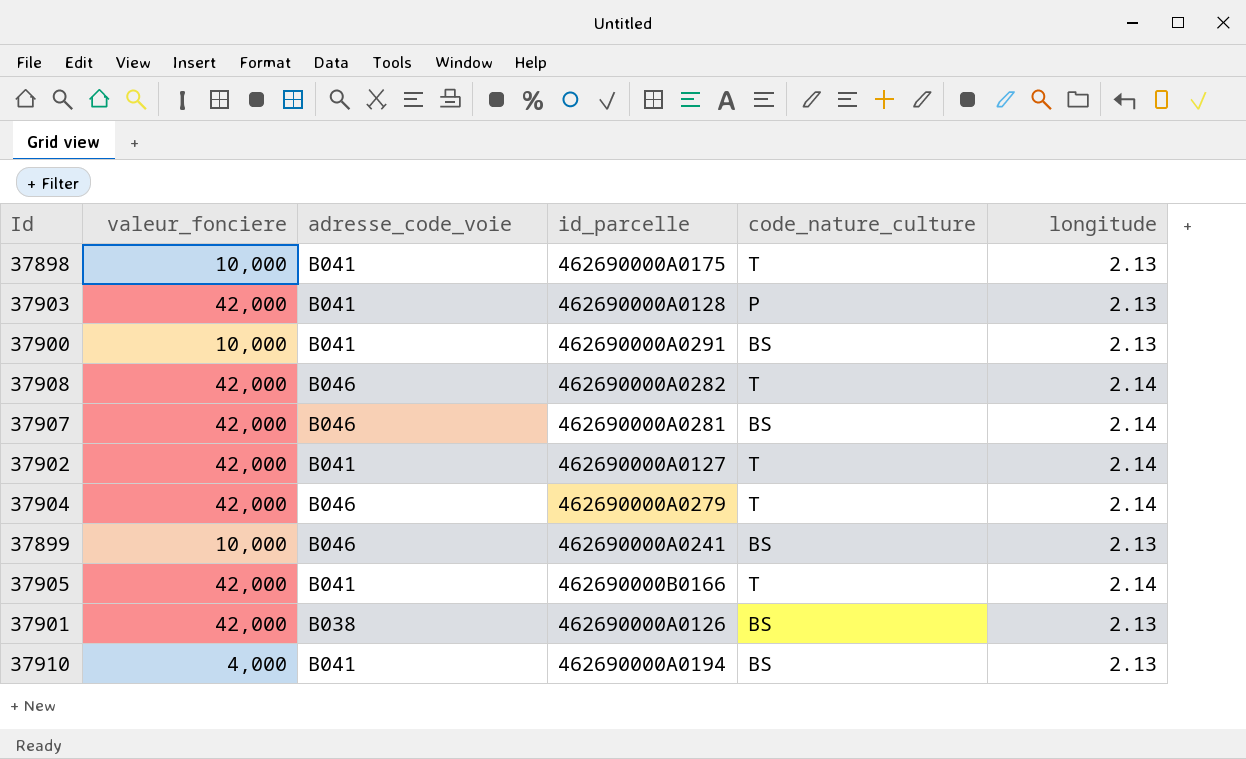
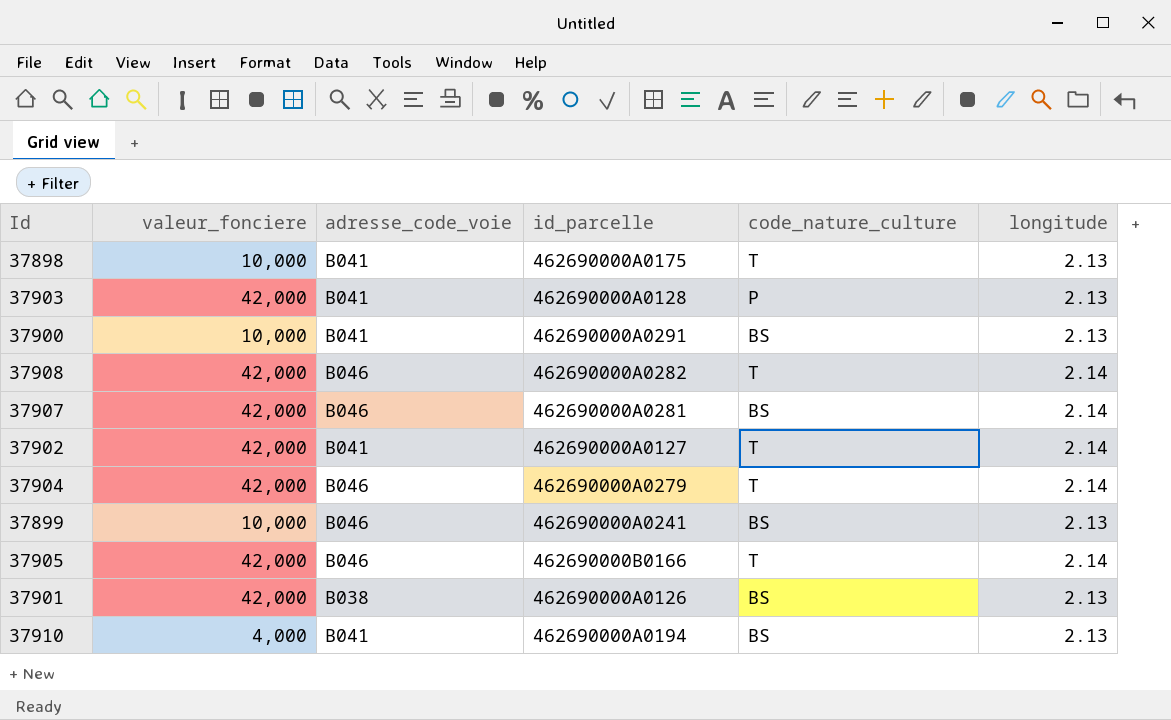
37905 | adresse_code_voie: B041 -> B046

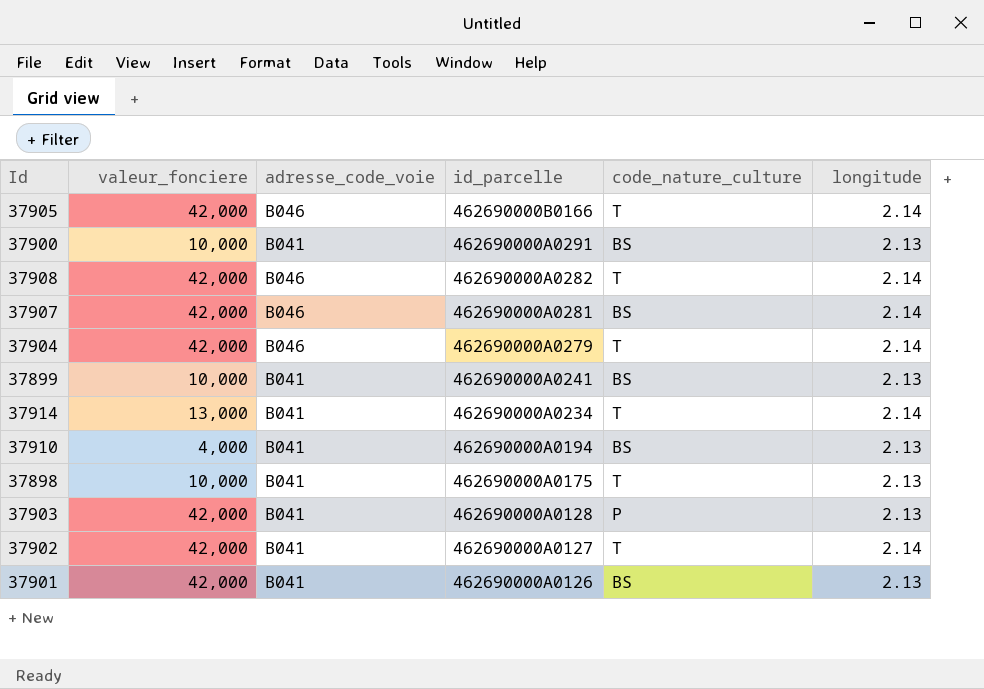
row order: none -> id_parcelle descending
37899 | adresse_code_voie: B046 -> B041
row 37914: none -> 13,000 | B041 | 462690000A0234 | T | 2.14
37901 | adresse_code_voie: B038 -> B041

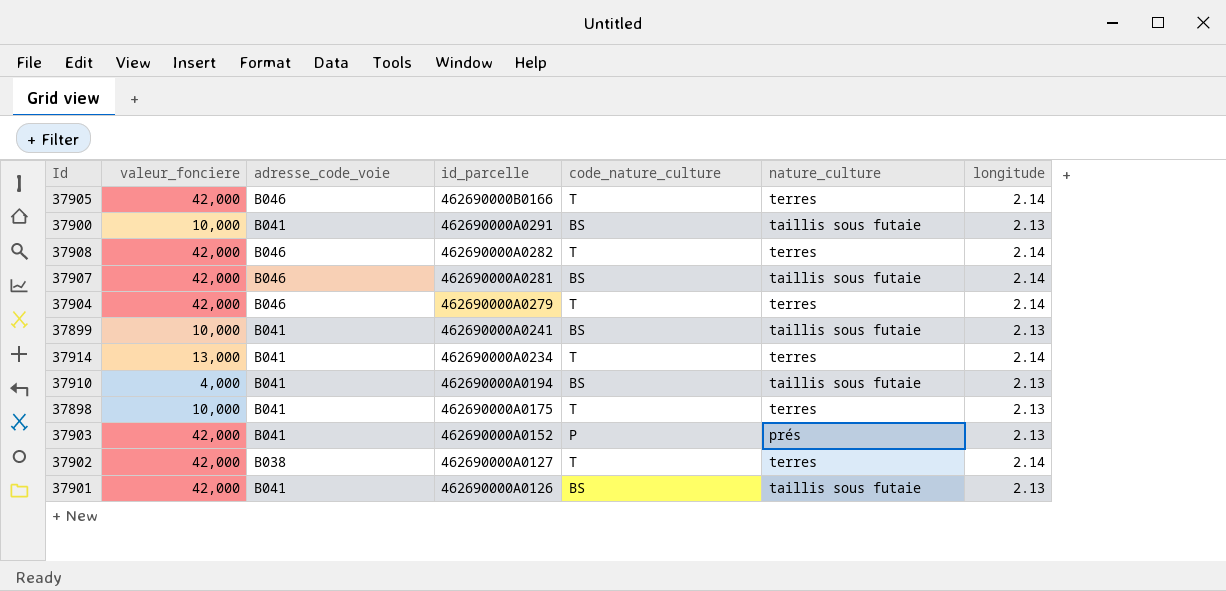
column nature_culture | position: none -> 6
37903 | id_parcelle: 462690000A0128 -> 462690000A0152
37902 | adresse_code_voie: B041 -> B038

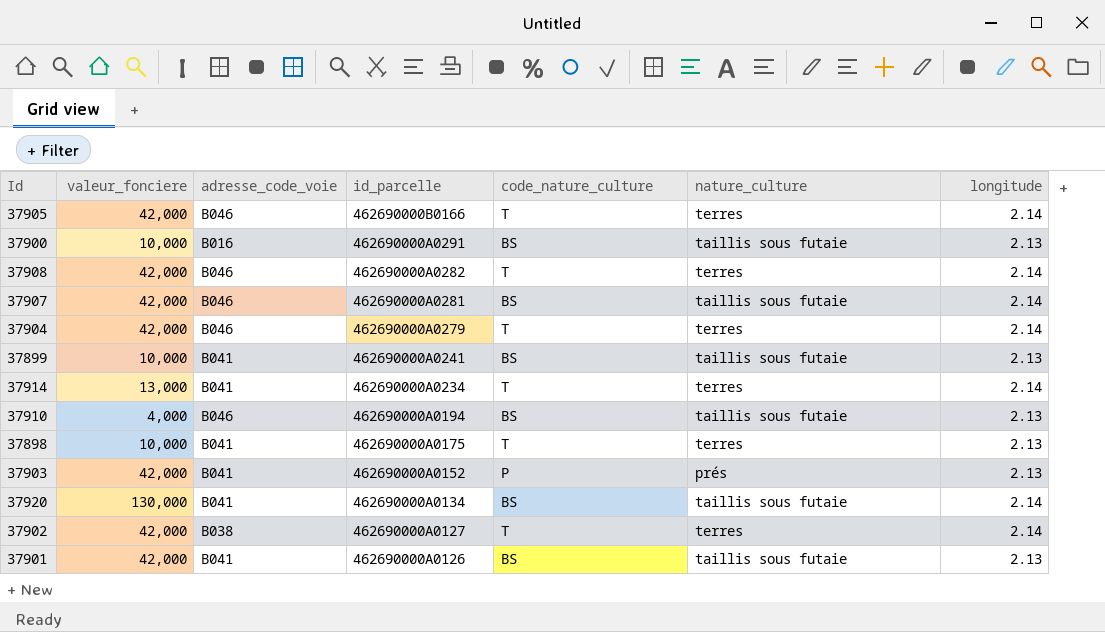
37900 | adresse_code_voie: B041 -> B016
37910 | adresse_code_voie: B041 -> B046
row 37920: none -> 130,000 | B041 | 462690000A0134 | BS | taillis sous futaie | 2.14

